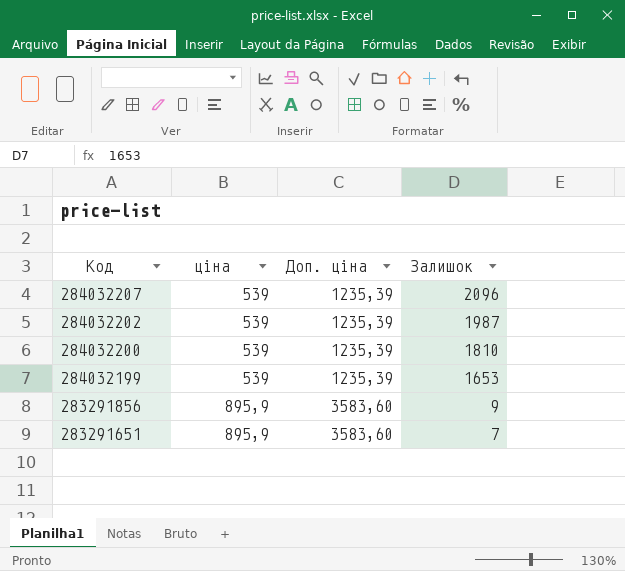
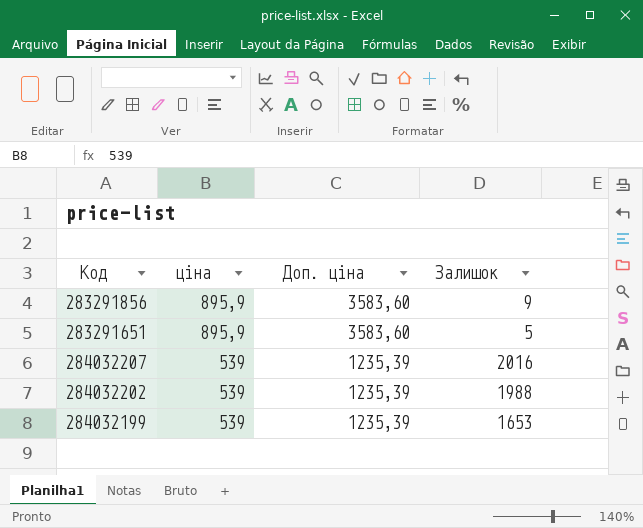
row order: Код descending -> ціна descending
row 284032200: 539 | 1235,39 | 1810 -> none
283291651 | Залишок: 7 -> 5
284032207 | Залишок: 2096 -> 2016
284032202 | Залишок: 1987 -> 1988

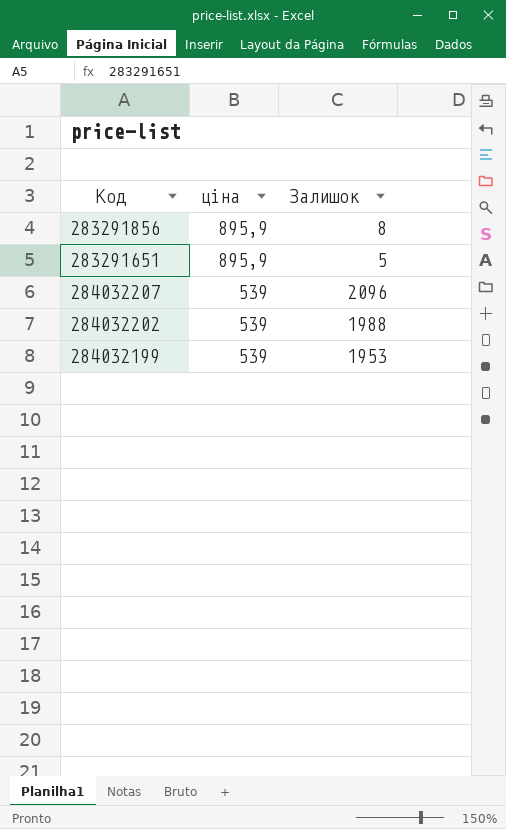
column Доп. ціна | position: 3 -> none
283291856 | Залишок: 9 -> 8
284032207 | Залишок: 2016 -> 2096
284032199 | Залишок: 1653 -> 1953

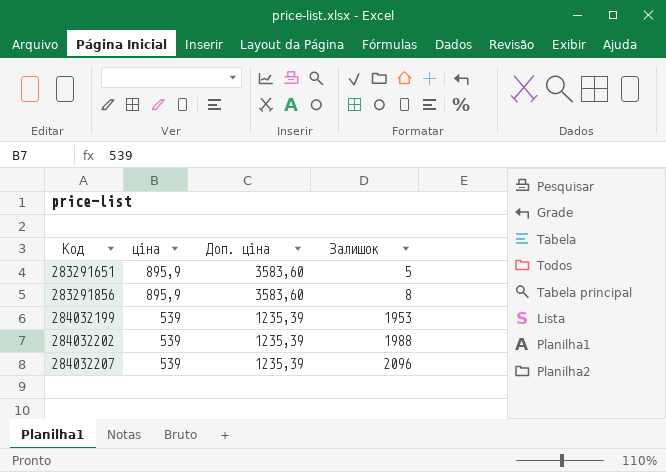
row order: ціна descending -> Код ascending
column Доп. ціна | position: none -> 3

